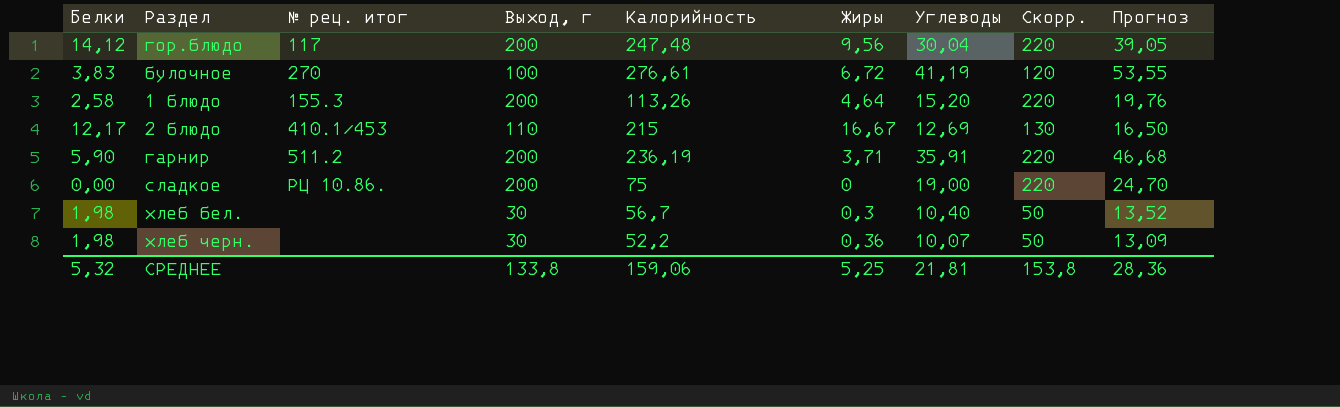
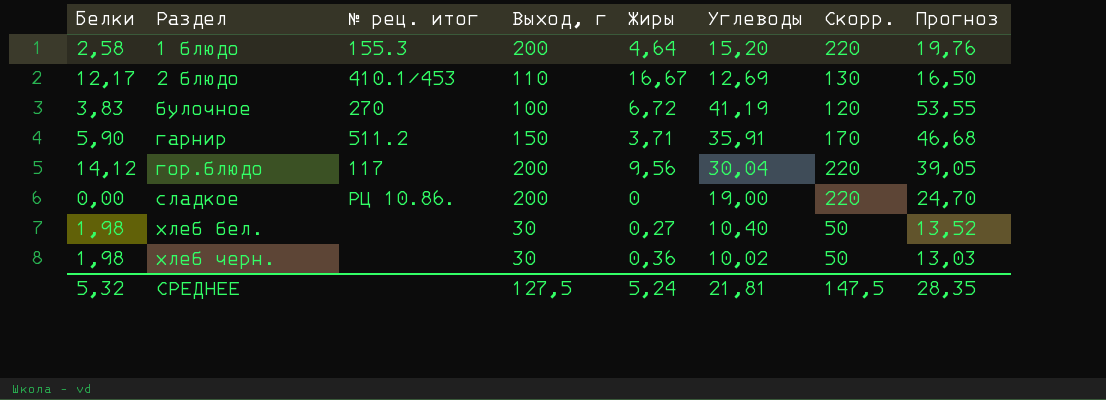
row order: none -> Раздел ascending
column Калорийность | position: 5 -> none
гарнир | Выход, г: 200 -> 150
гарнир | Скорр.: 220 -> 170
хлеб бел. | Жиры: 0,3 -> 0,27
хлеб черн. | Углеводы: 10,07 -> 10,02
хлеб черн. | Прогноз: 13,09 -> 13,03
СРЕДНЕЕ | Выход, г: 133,8 -> 127,5
СРЕДНЕЕ | Жиры: 5,25 -> 5,24
СРЕДНЕЕ | Скорр.: 153,8 -> 147,5
СРЕДНЕЕ | Прогноз: 28,36 -> 28,35

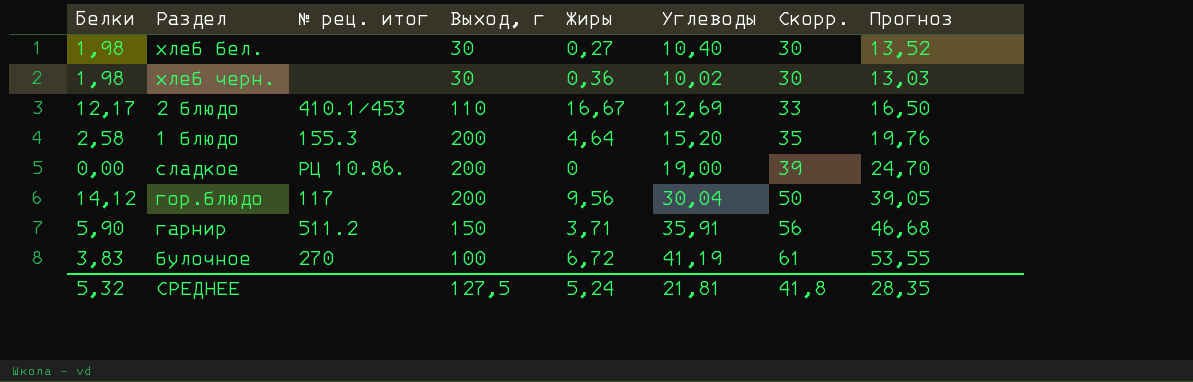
row order: Раздел ascending -> Скорр. ascending
column Скорр. | formula: [Выход, г] + 20 -> [Углеводы] + 20
СРЕДНЕЕ | Скорр.: 147,5 -> 41,8

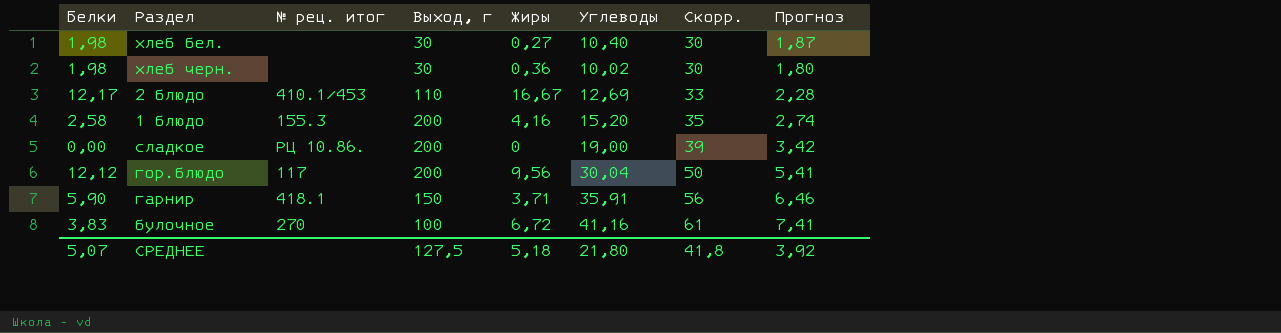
column Прогноз | formula: [Углеводы] * 1,3 -> [Углеводы] * 0,18
1 блюдо | Жиры: 4,64 -> 4,16
гор.блюдо | Белки: 14,12 -> 12,12
гарнир | № рец. итог: 511.2 -> 418.1
булочное | Углеводы: 41,19 -> 41,16
СРЕДНЕЕ | Белки: 5,32 -> 5,07
СРЕДНЕЕ | Жиры: 5,24 -> 5,18
СРЕДНЕЕ | Углеводы: 21,81 -> 21,80
СРЕДНЕЕ | Прогноз: 28,35 -> 3,92

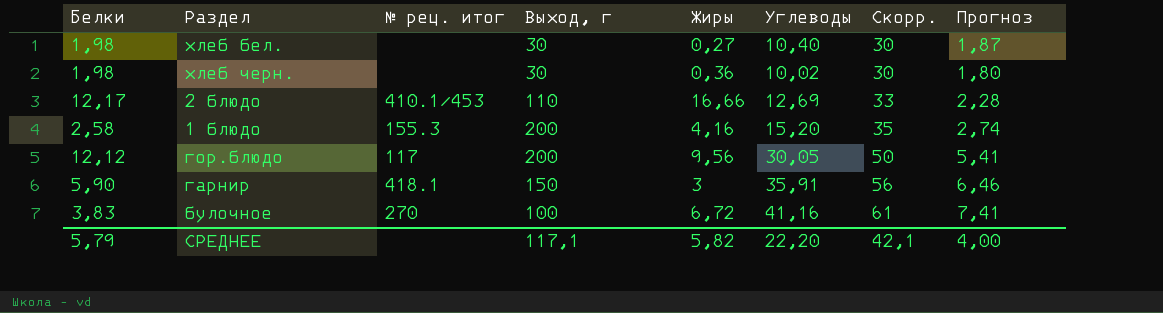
row сладкое: 0,00 | РЦ 10.86. | 200 | 0 | 19,00 | 39 | 3,42 -> none
2 блюдо | Жиры: 16,67 -> 16,66
гор.блюдо | Углеводы: 30,04 -> 30,05
гарнир | Жиры: 3,71 -> 3
СРЕДНЕЕ | Белки: 5,07 -> 5,79
СРЕДНЕЕ | Выход, г: 127,5 -> 117,1
СРЕДНЕЕ | Жиры: 5,18 -> 5,82
СРЕДНЕЕ | Углеводы: 21,80 -> 22,20
СРЕДНЕЕ | Скорр.: 41,8 -> 42,1
СРЕДНЕЕ | Прогноз: 3,92 -> 4,00

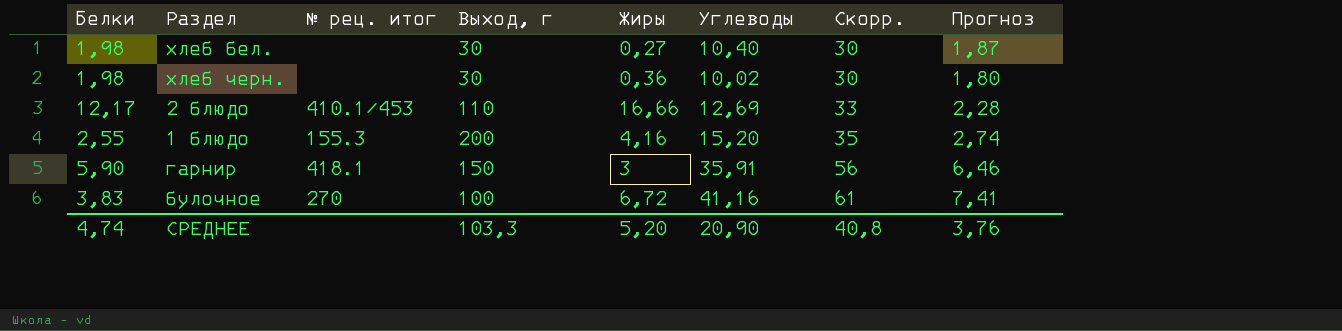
row гор.блюдо: 12,12 | 117 | 200 | 9,56 | 30,05 | 50 | 5,41 -> none
1 блюдо | Белки: 2,58 -> 2,55
СРЕДНЕЕ | Белки: 5,79 -> 4,74
СРЕДНЕЕ | Выход, г: 117,1 -> 103,3
СРЕДНЕЕ | Жиры: 5,82 -> 5,20
СРЕДНЕЕ | Углеводы: 22,20 -> 20,90
СРЕДНЕЕ | Скорр.: 42,1 -> 40,8
СРЕДНЕЕ | Прогноз: 4,00 -> 3,76

